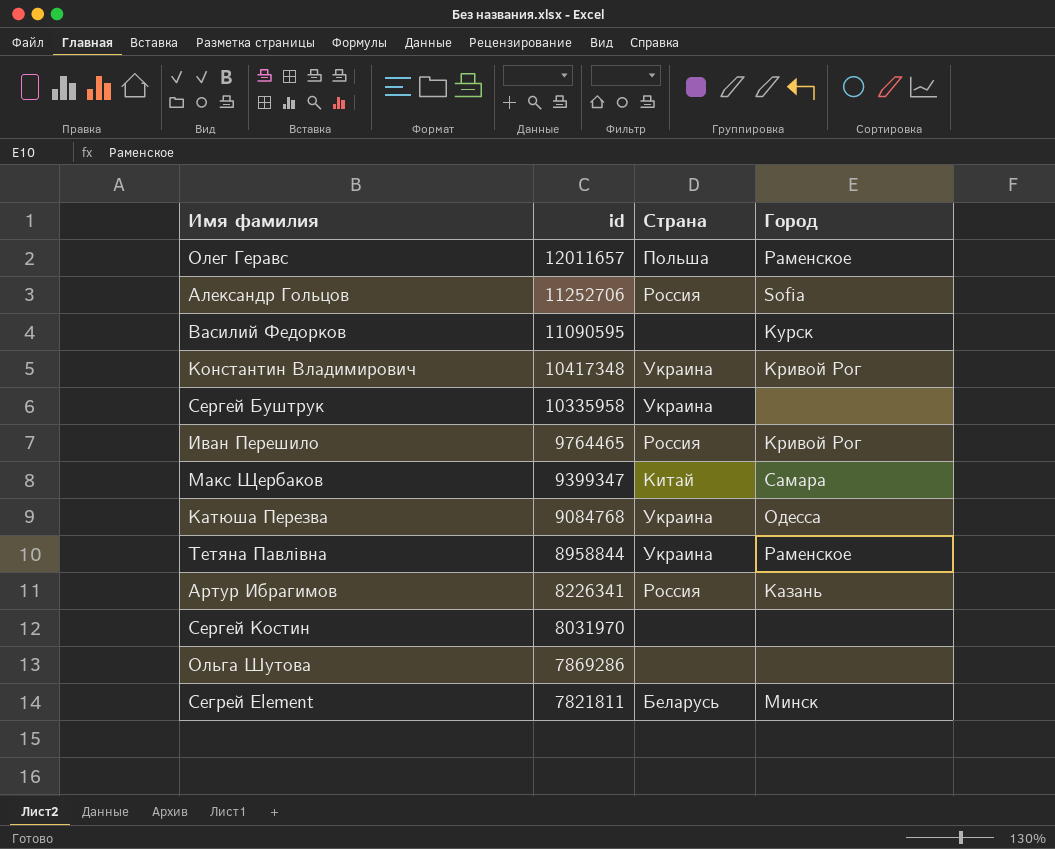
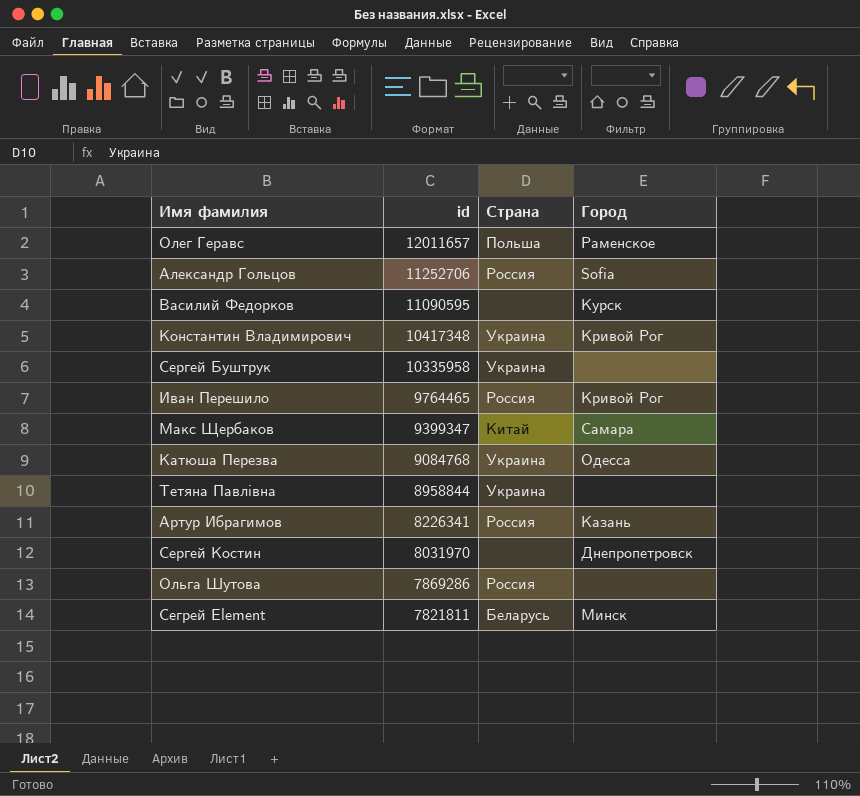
Тетяна Павлівна | Город: Раменское -> none
Сергей Костин | Город: none -> Днепропетровск
Ольга Шутова | Страна: none -> Россия

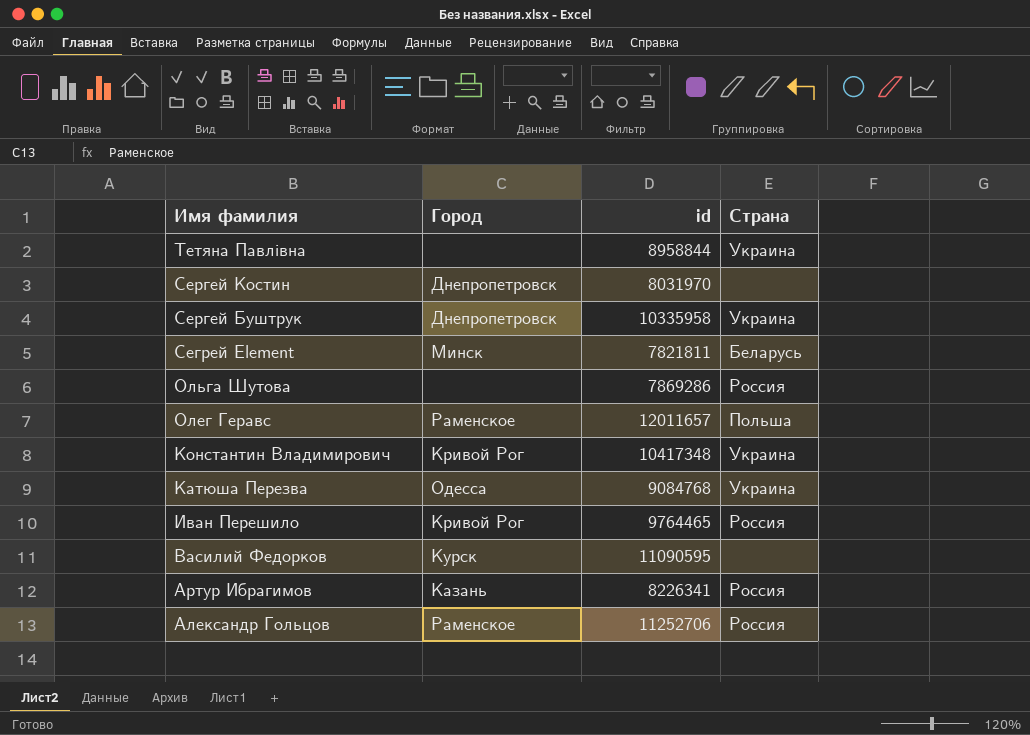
row order: id descending -> Имя фамилия descending
column Город | position: 4 -> 2
row Макс Щербаков: 9399347 | Китай | Самара -> none
Сергей Буштрук | Город: none -> Днепропетровск
Александр Гольцов | Город: Sofia -> Раменское

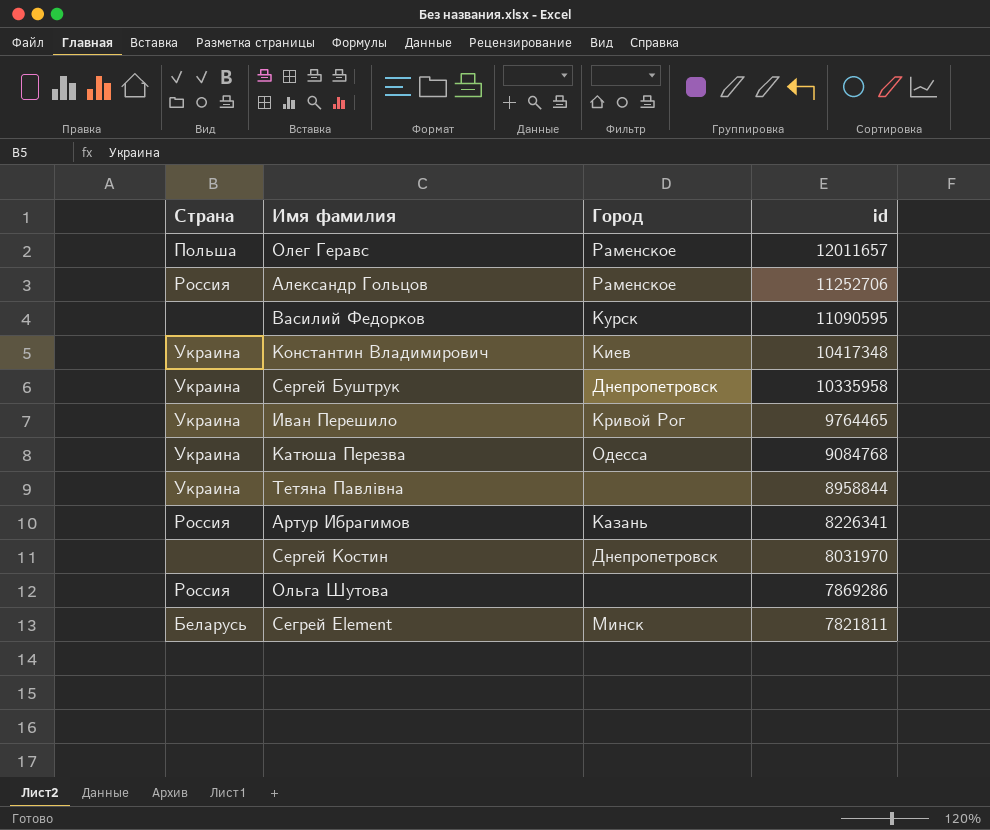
row order: Имя фамилия descending -> id descending
column Страна | position: 4 -> 1
Константин Владимирович | Город: Кривой Рог -> Киев
Иван Перешило | Страна: Россия -> Украина

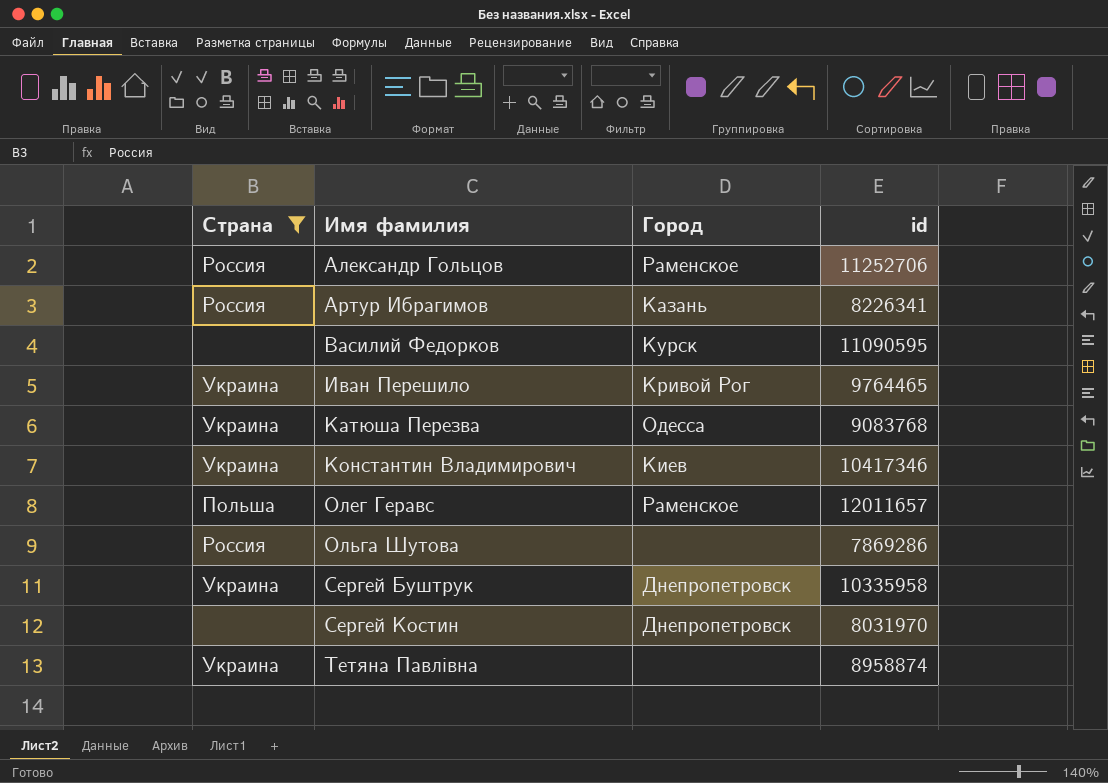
filter: none -> Страна != Беларусь
row order: id descending -> Имя фамилия ascending
Катюша Перезва | id: 9084768 -> 9083768
Константин Владимирович | id: 10417348 -> 10417346
Тетяна Павлівна | id: 8958844 -> 8958874

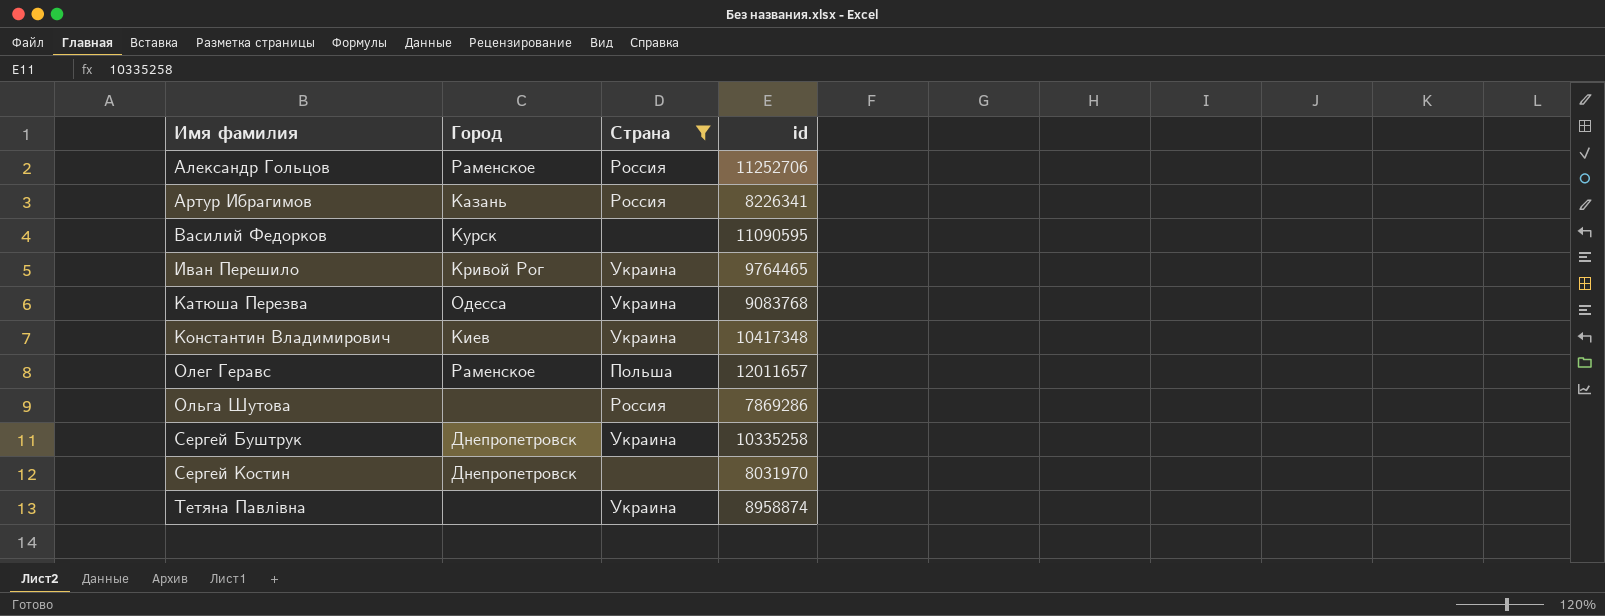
column Страна | position: 1 -> 3
Константин Владимирович | id: 10417346 -> 10417348
Сергей Буштрук | id: 10335958 -> 10335258

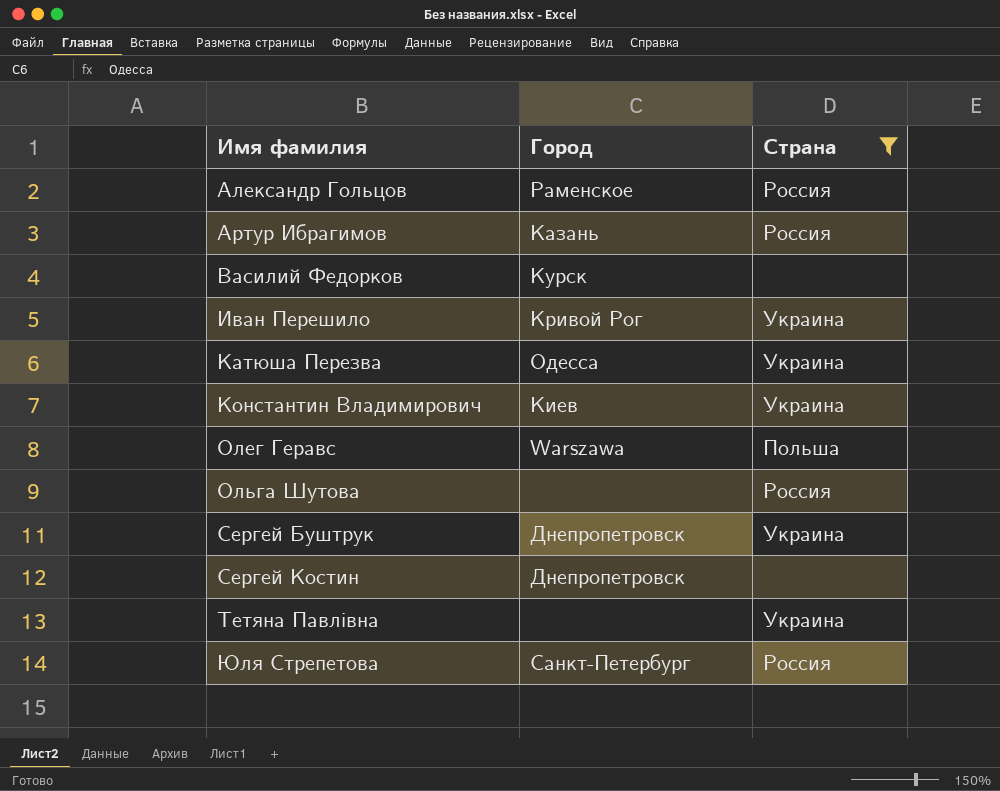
column id | position: 4 -> none
Олег Геравс | Город: Раменское -> Warszawa
row Юля Стрепетова: none -> Санкт-Петербург | Россия

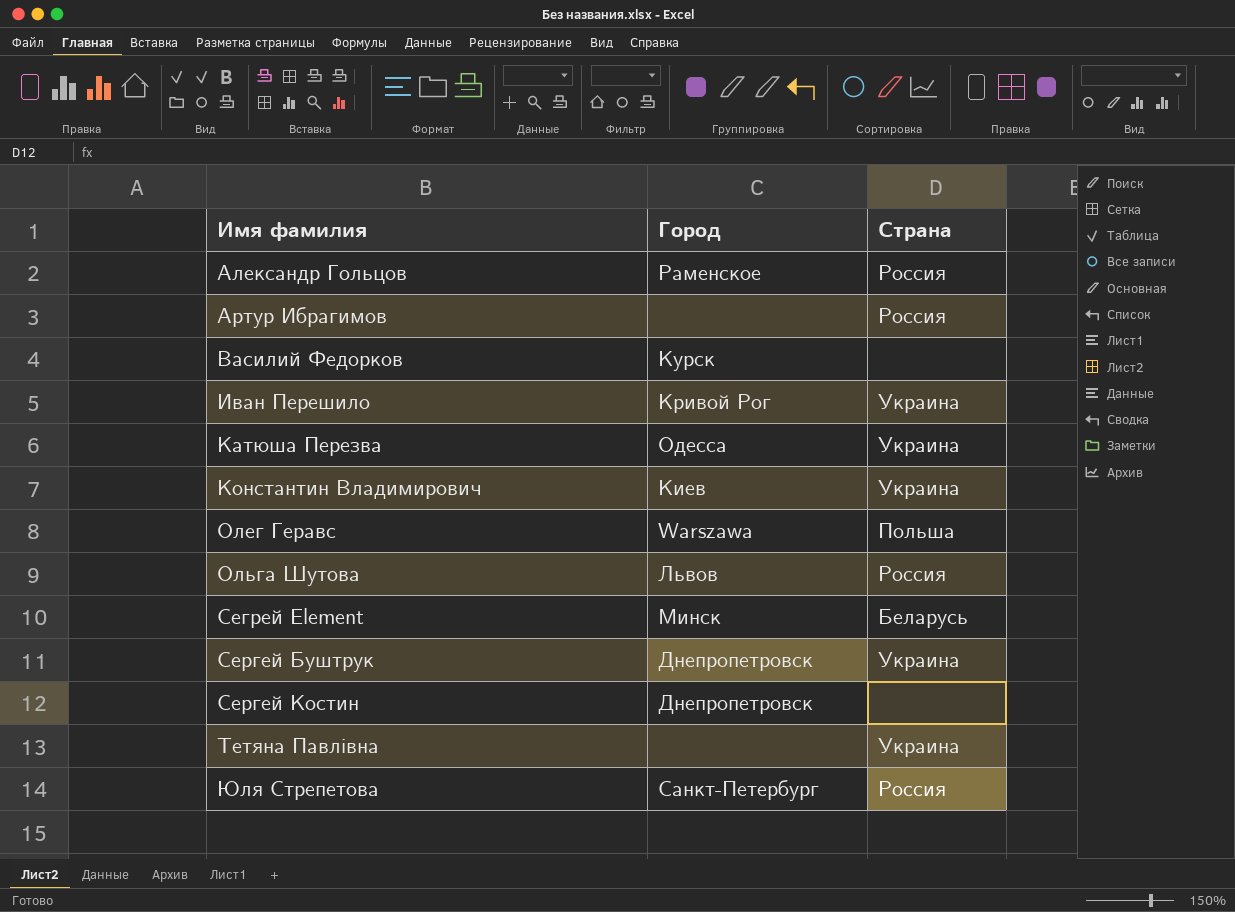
filter: Страна != Беларусь -> none
Артур Ибрагимов | Город: Казань -> none
Ольга Шутова | Город: none -> Львов

